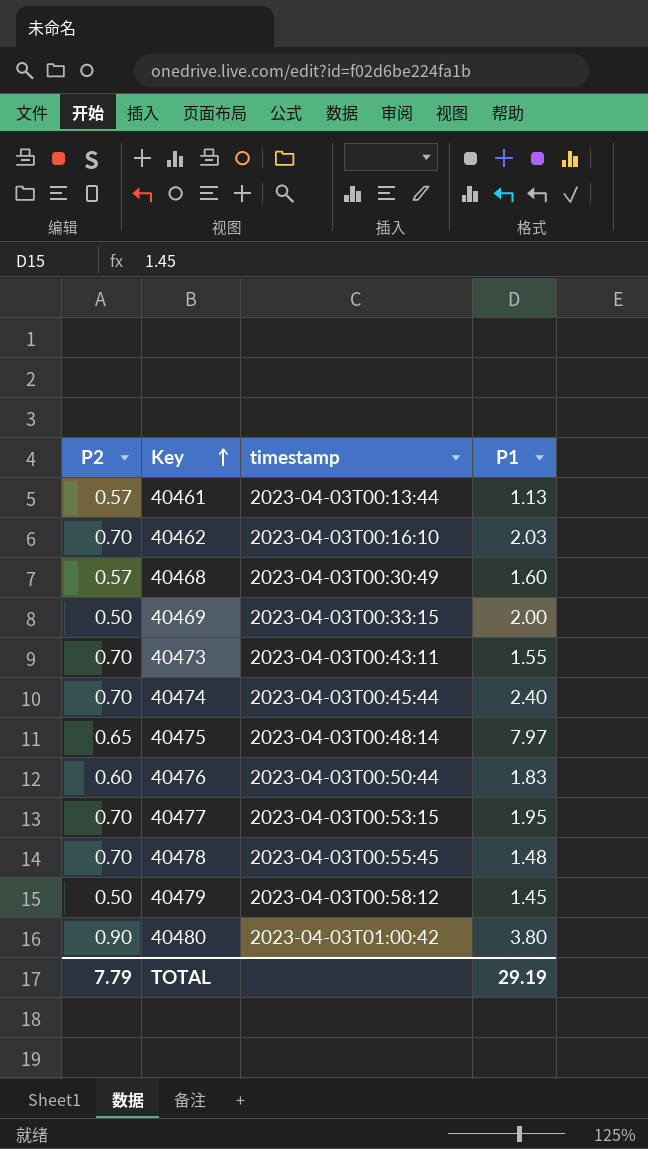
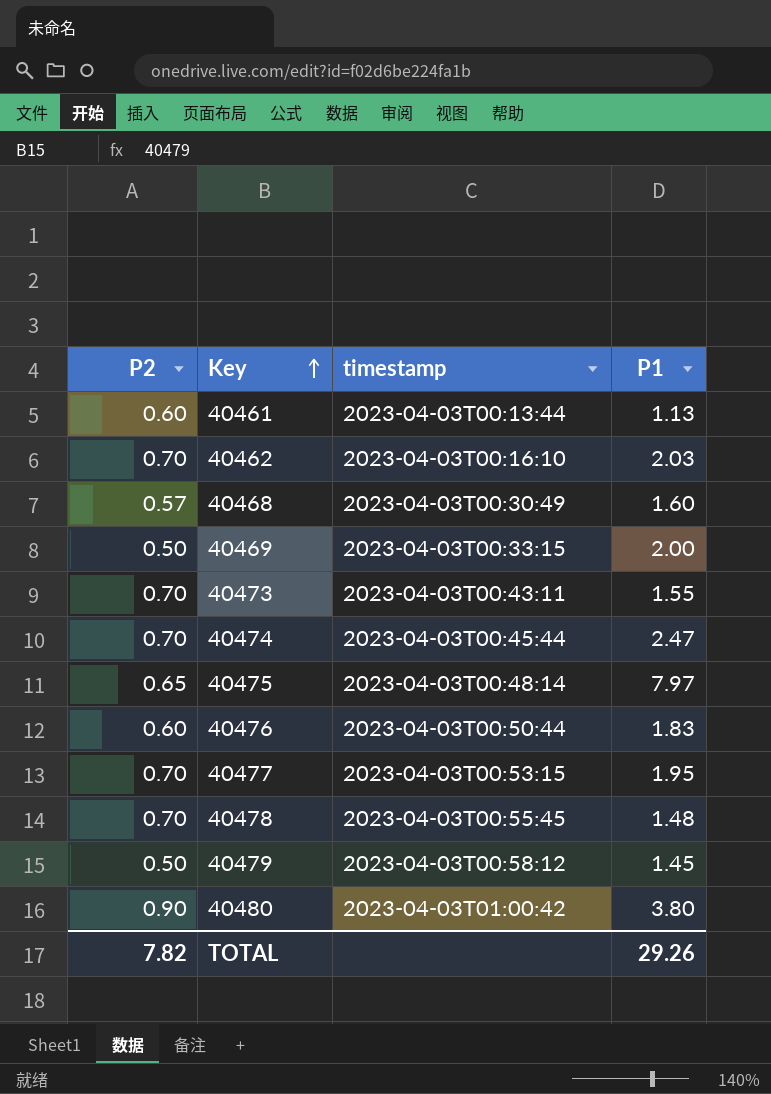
40461 | P2: 0.57 -> 0.60
40474 | P1: 2.40 -> 2.47
TOTAL | P2: 7.79 -> 7.82
TOTAL | P1: 29.19 -> 29.26

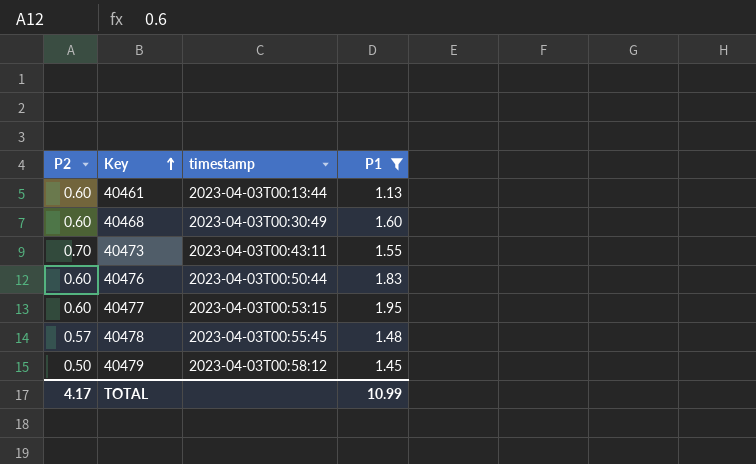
filter: none -> P1 <= 1.95
40468 | P2: 0.57 -> 0.60
40477 | P2: 0.70 -> 0.60
40478 | P2: 0.70 -> 0.57
TOTAL | P2: 7.82 -> 4.17
TOTAL | P1: 29.26 -> 10.99

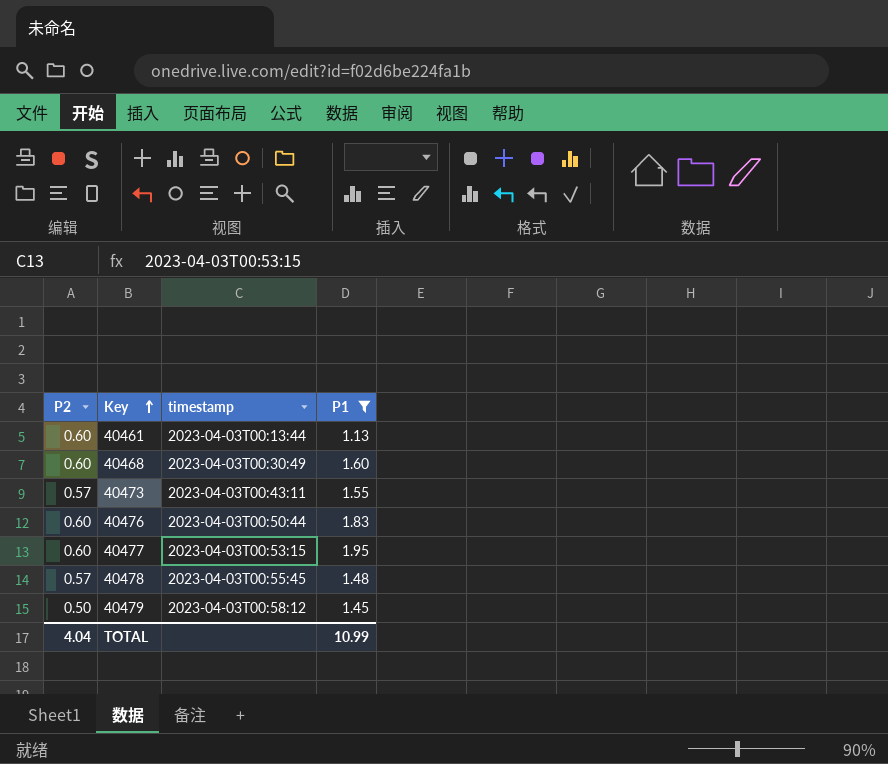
40473 | P2: 0.70 -> 0.57
TOTAL | P2: 4.17 -> 4.04

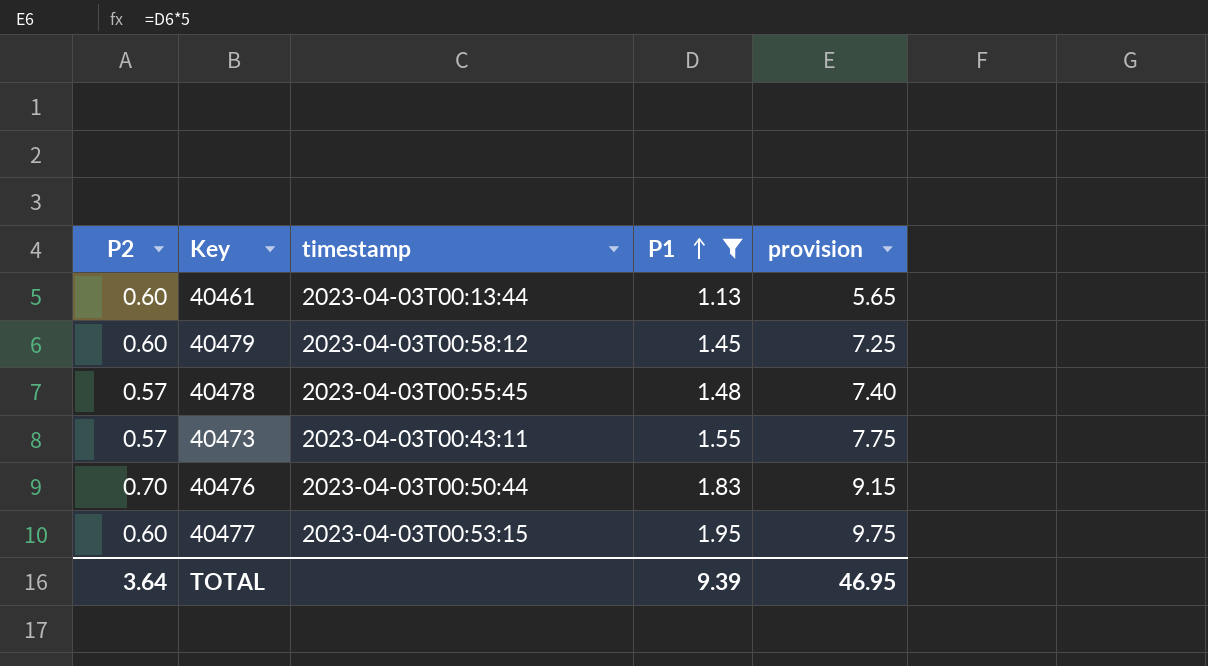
row order: Key ascending -> P1 ascending
column provision | formula: none -> [P1] * 5
row 40468: 0.60 | 2023-04-03T00:30:49 | 1.60 -> none
40479 | P2: 0.50 -> 0.60
40476 | P2: 0.60 -> 0.70
TOTAL | P2: 4.04 -> 3.64
TOTAL | P1: 10.99 -> 9.39

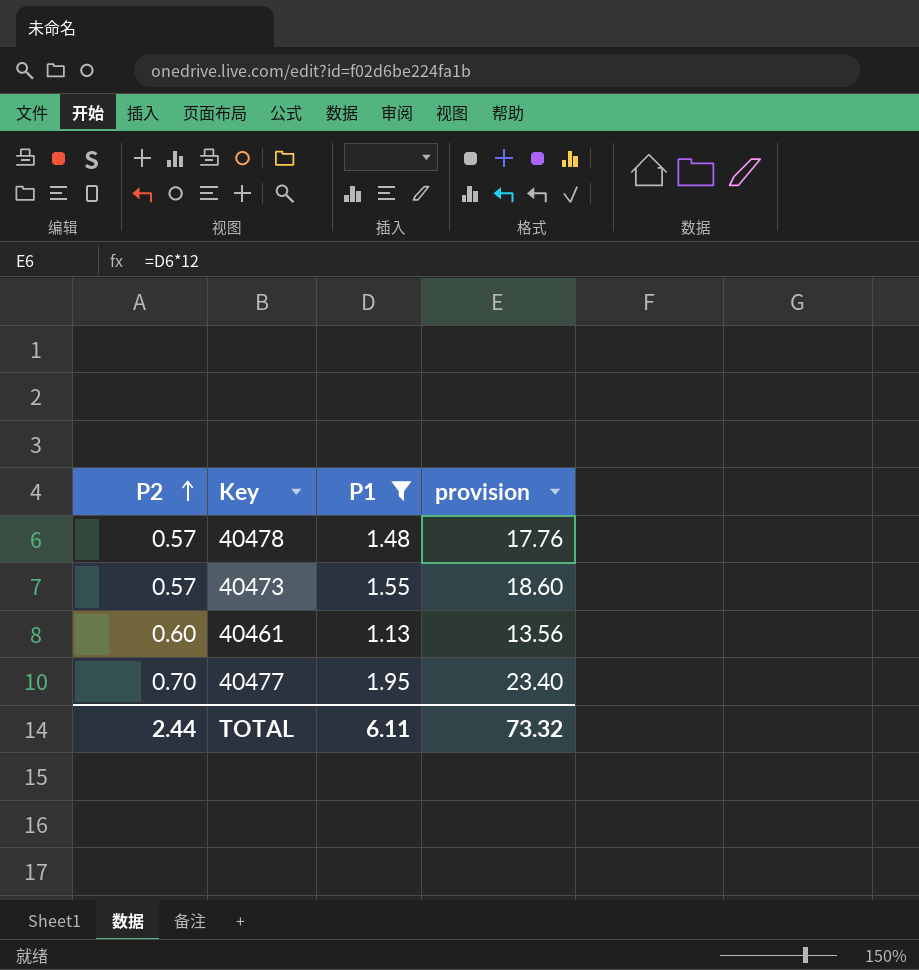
row order: P1 ascending -> P2 ascending
column timestamp | position: 3 -> none
column provision | formula: [P1] * 5 -> [P1] * 12
row 40479: 0.60 | 2023-04-03T00:58:12 | 1.45 | 7.25 -> none
row 40476: 0.70 | 2023-04-03T00:50:44 | 1.83 | 9.15 -> none
40477 | P2: 0.60 -> 0.70
TOTAL | P2: 3.64 -> 2.44
TOTAL | P1: 9.39 -> 6.11
TOTAL | provision: 46.95 -> 73.32

